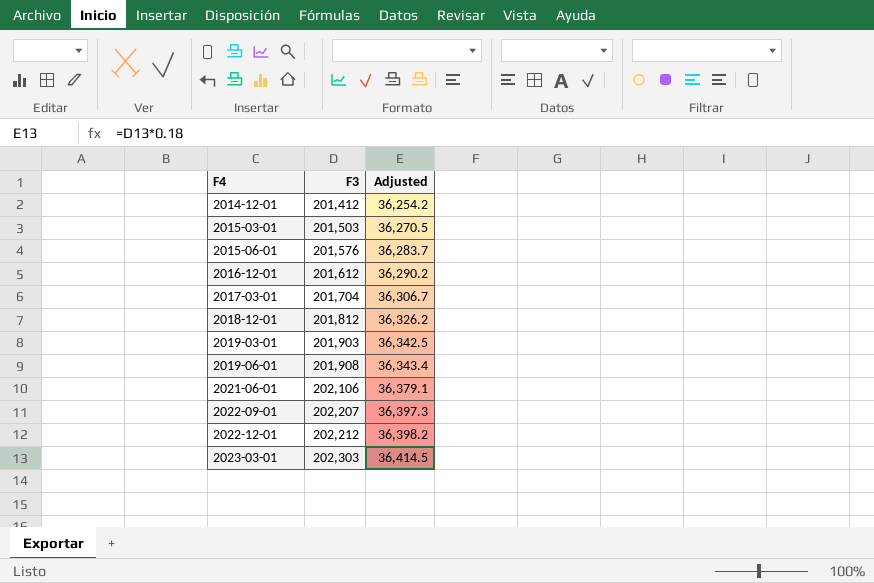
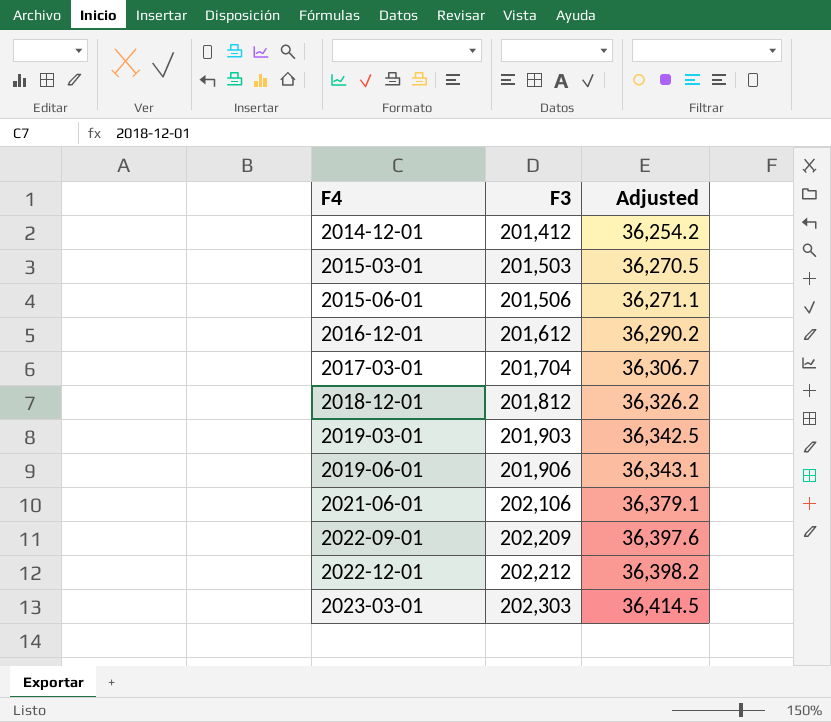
2015-06-01 | F3: 201,576 -> 201,506
2015-06-01 | Adjusted: 36,283.7 -> 36,271.1
2019-06-01 | F3: 201,908 -> 201,906
2019-06-01 | Adjusted: 36,343.4 -> 36,343.1
2022-09-01 | F3: 202,207 -> 202,209
2022-09-01 | Adjusted: 36,397.3 -> 36,397.6

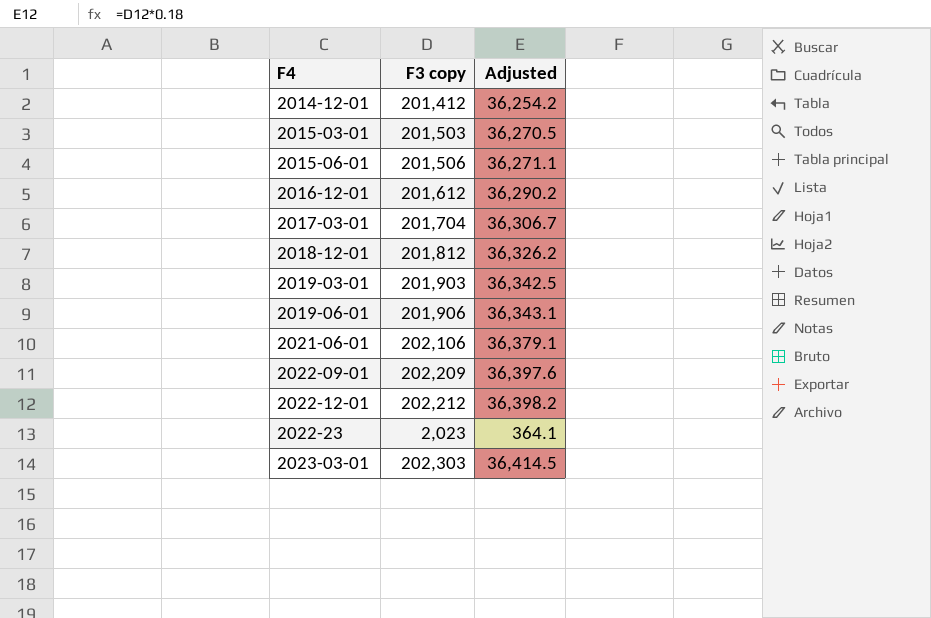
column name: F3 -> F3 copy
row 2022-23: none -> 2,023 | 364.1

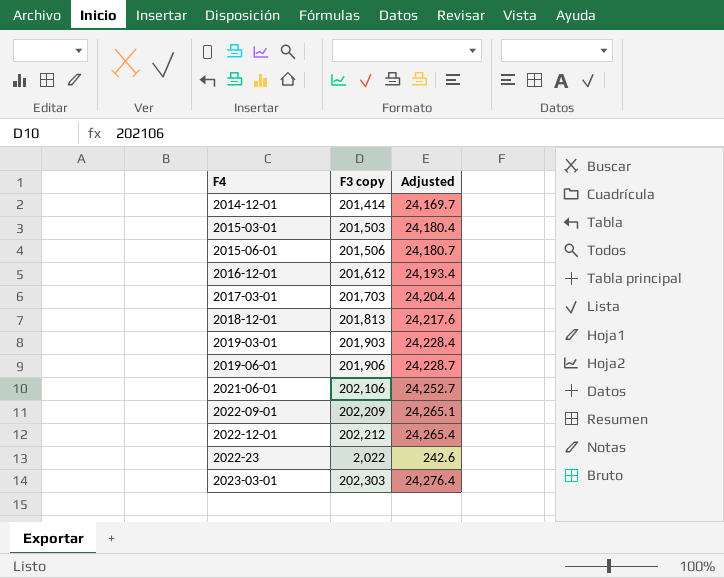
column Adjusted | formula: [F3 copy] * 0.18 -> [F3 copy] * 0.12
2014-12-01 | F3 copy: 201,412 -> 201,414
2017-03-01 | F3 copy: 201,704 -> 201,703
2018-12-01 | F3 copy: 201,812 -> 201,813
2022-23 | F3 copy: 2,023 -> 2,022

